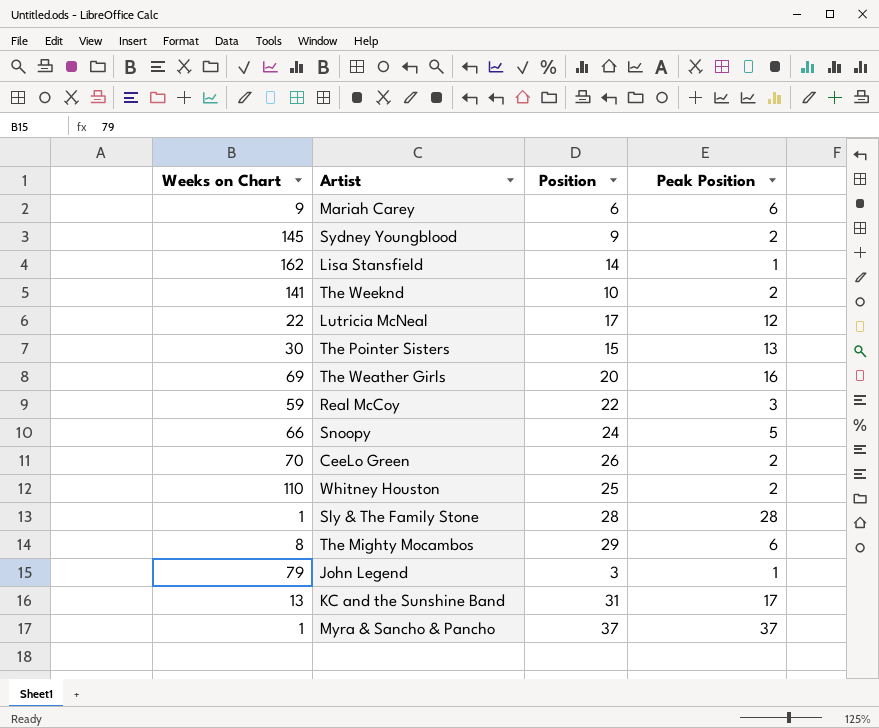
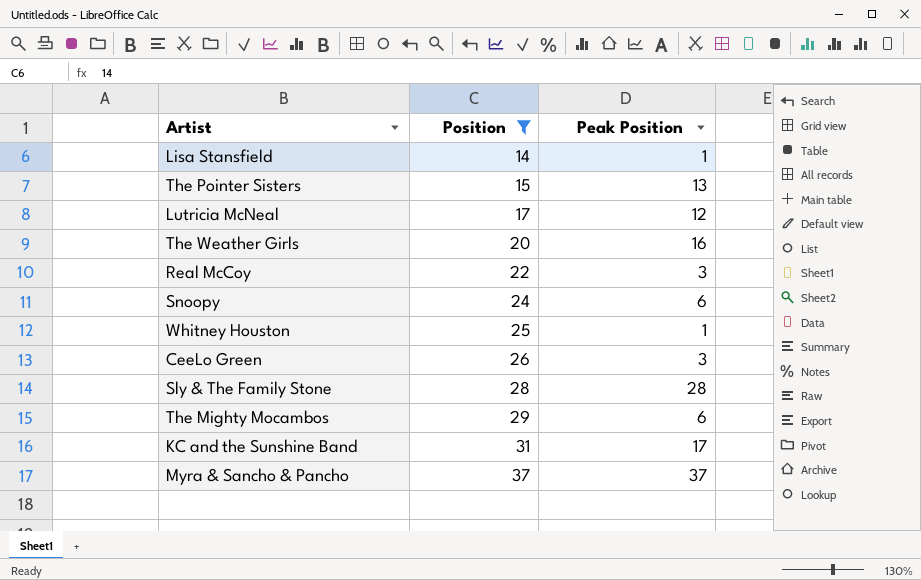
filter: none -> Position >= 14
row order: none -> Position ascending
column Weeks on Chart | position: 1 -> none
Snoopy | Peak Position: 5 -> 6
Whitney Houston | Peak Position: 2 -> 1
CeeLo Green | Peak Position: 2 -> 3

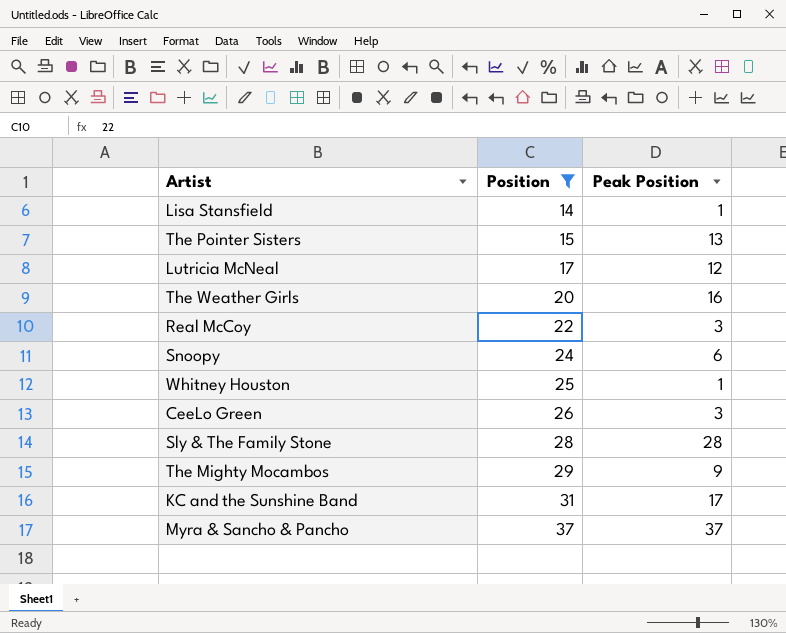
The Mighty Mocambos | Peak Position: 6 -> 9

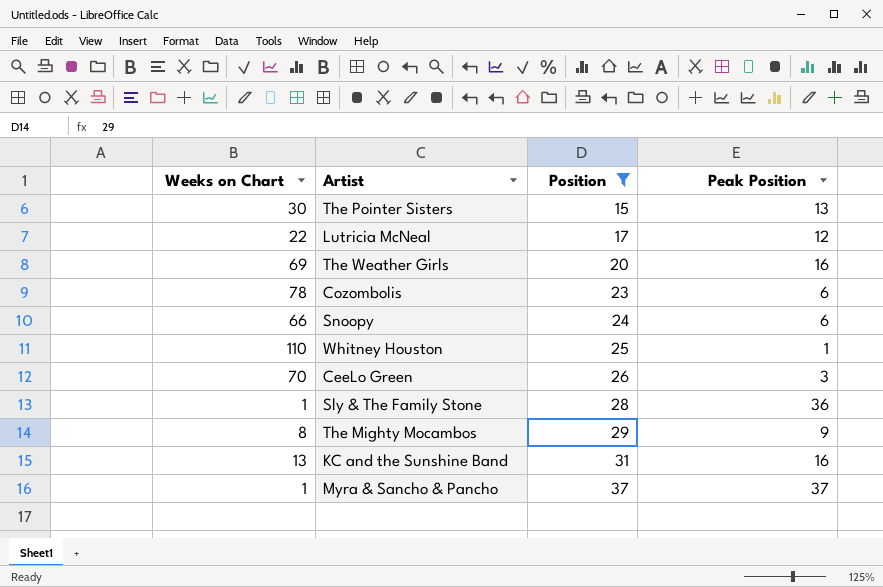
column Weeks on Chart | position: none -> 1
row Lisa Stansfield: 14 | 1 -> none
row Real McCoy: 22 | 3 -> none
row Cozombolis: none -> 78 | 23 | 6
Sly & The Family Stone | Peak Position: 28 -> 36
KC and the Sunshine Band | Peak Position: 17 -> 16

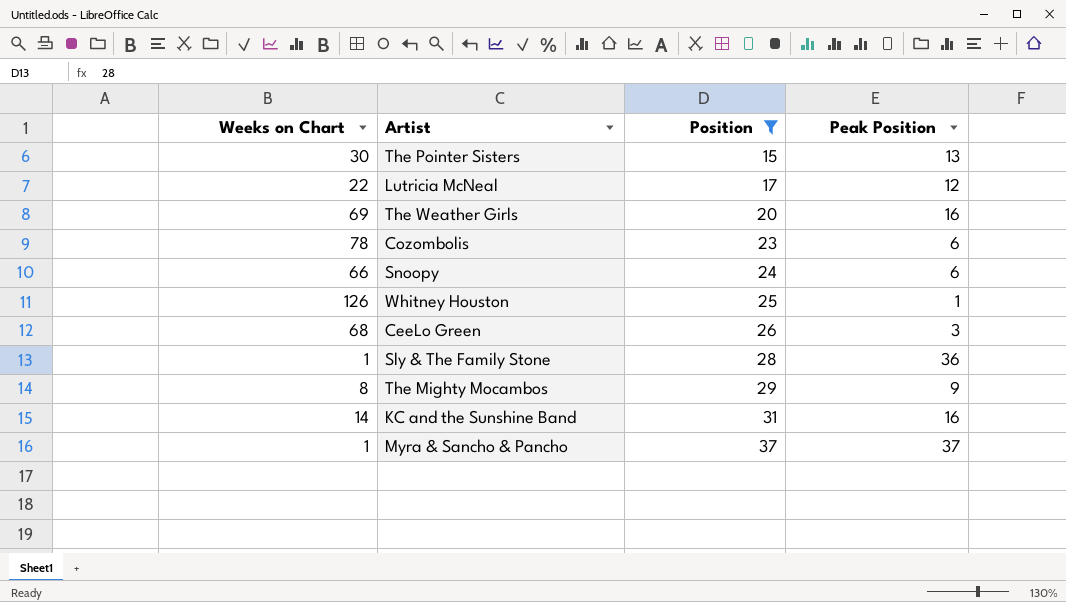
Whitney Houston | Weeks on Chart: 110 -> 126
CeeLo Green | Weeks on Chart: 70 -> 68
KC and the Sunshine Band | Weeks on Chart: 13 -> 14

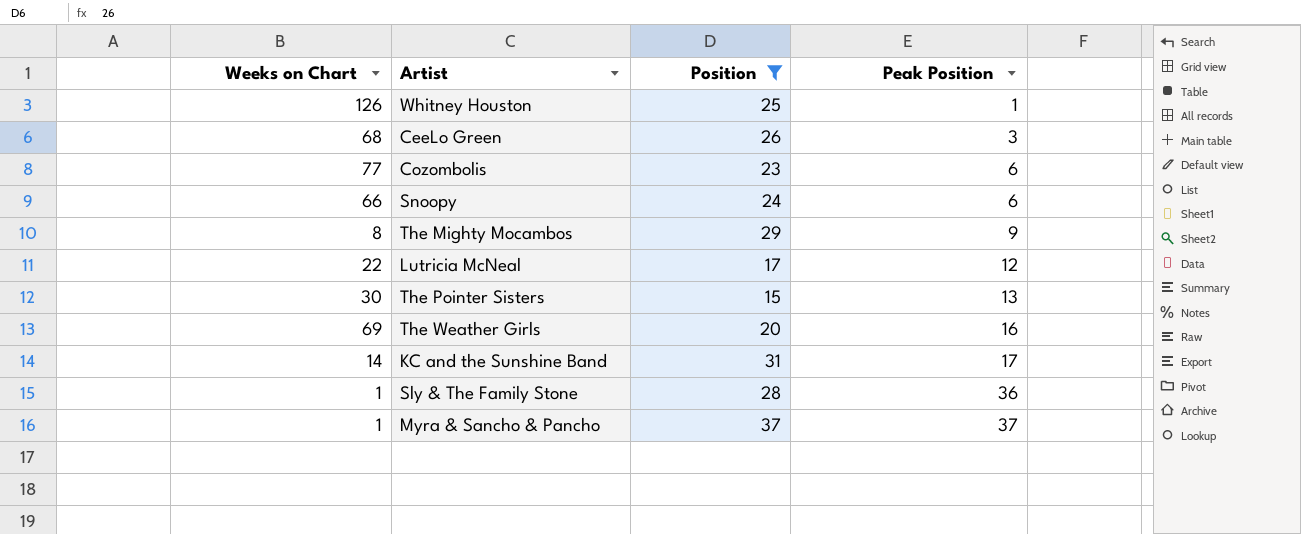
row order: Position ascending -> Peak Position ascending
Cozombolis | Weeks on Chart: 78 -> 77
KC and the Sunshine Band | Peak Position: 16 -> 17

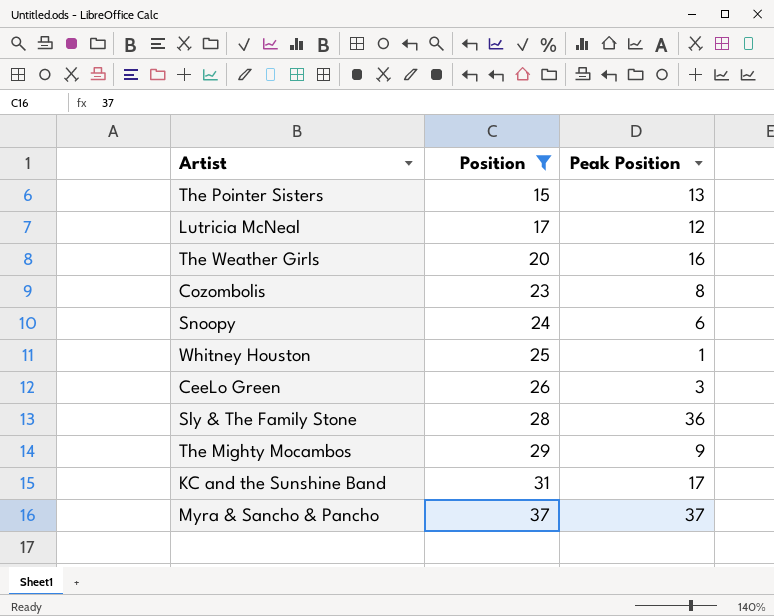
row order: Peak Position ascending -> Position ascending
column Weeks on Chart | position: 1 -> none
Cozombolis | Peak Position: 6 -> 8

